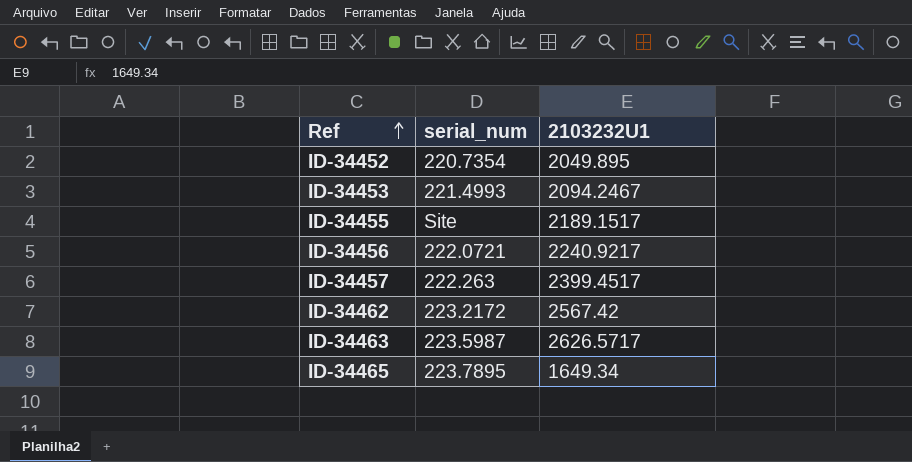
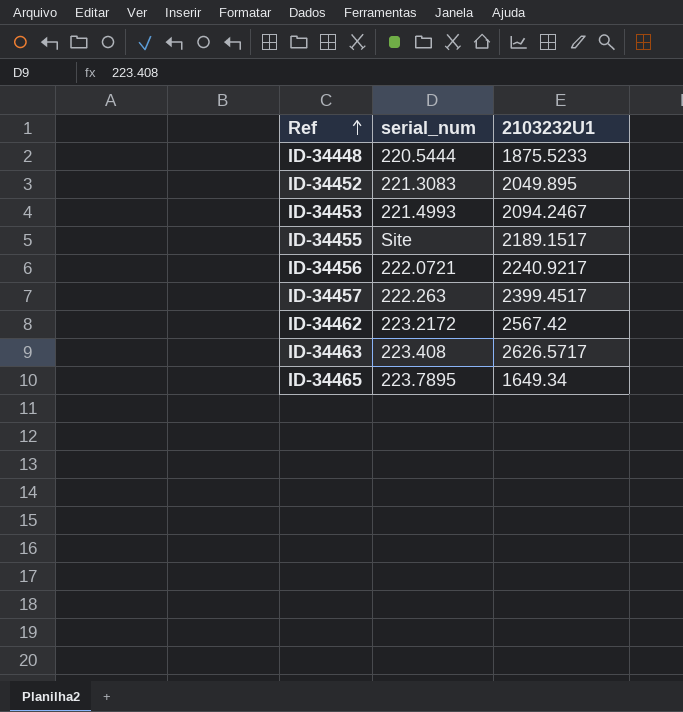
row ID-34448: none -> 220.5444 | 1875.5233
ID-34452 | serial_num: 220.7354 -> 221.3083
ID-34463 | serial_num: 223.5987 -> 223.408

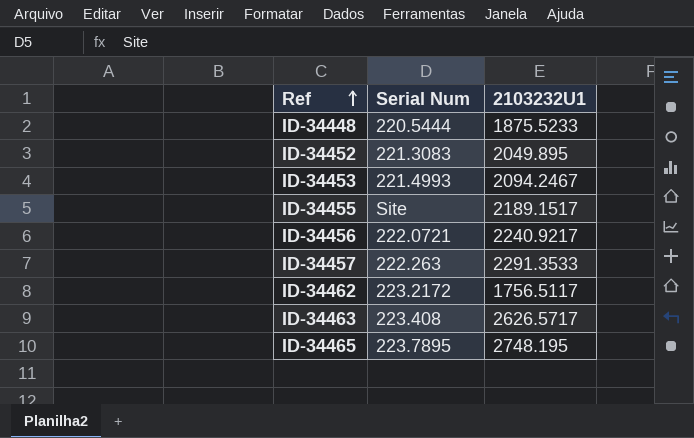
column name: serial_num -> Serial Num
ID-34457 | 2103232U1: 2399.4517 -> 2291.3533
ID-34462 | 2103232U1: 2567.42 -> 1756.5117
ID-34465 | 2103232U1: 1649.34 -> 2748.195

